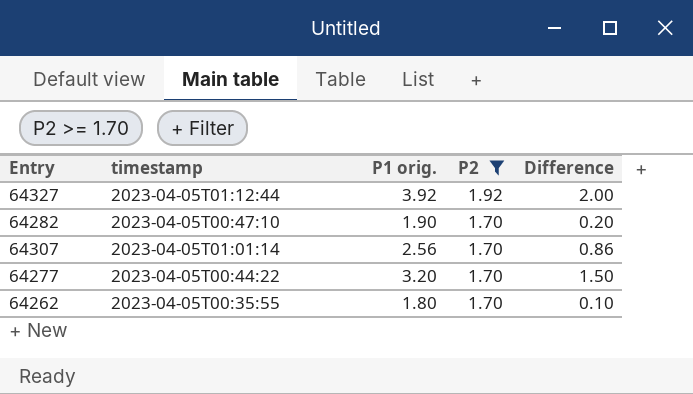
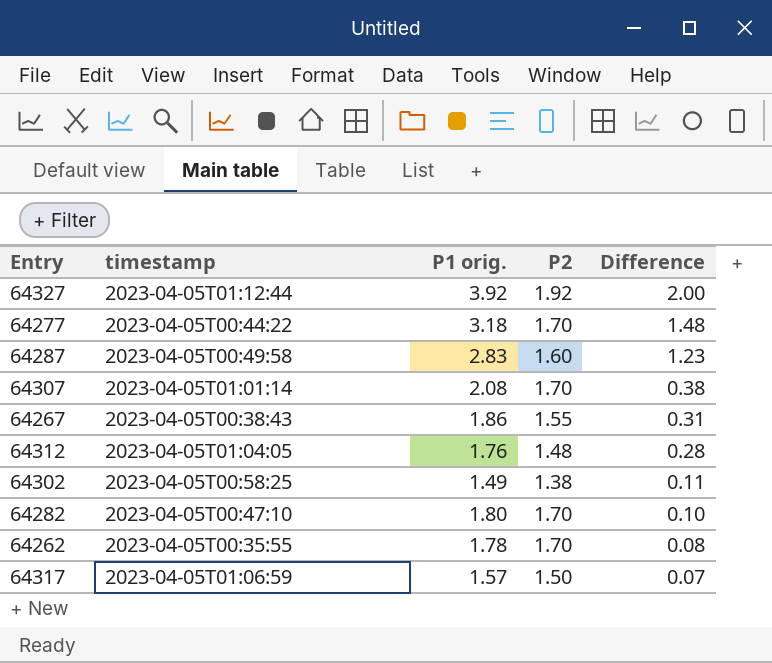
filter: P2 >= 1.70 -> none
row order: P2 descending -> Difference descending
64277 | P1 orig.: 3.20 -> 3.18
64277 | Difference: 1.50 -> 1.48
64307 | P1 orig.: 2.56 -> 2.08
64307 | Difference: 0.86 -> 0.38
64282 | P1 orig.: 1.90 -> 1.80
64282 | Difference: 0.20 -> 0.10
64262 | P1 orig.: 1.80 -> 1.78
64262 | Difference: 0.10 -> 0.08

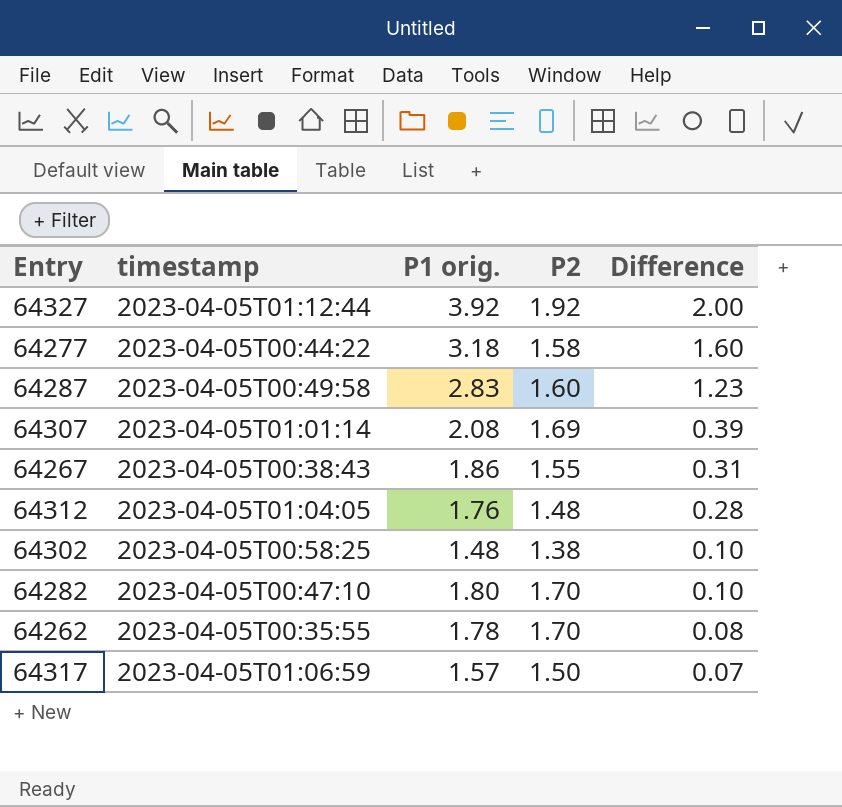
64277 | P2: 1.70 -> 1.58
64277 | Difference: 1.48 -> 1.60
64307 | P2: 1.70 -> 1.69
64307 | Difference: 0.38 -> 0.39
64302 | P1 orig.: 1.49 -> 1.48
64302 | Difference: 0.11 -> 0.10

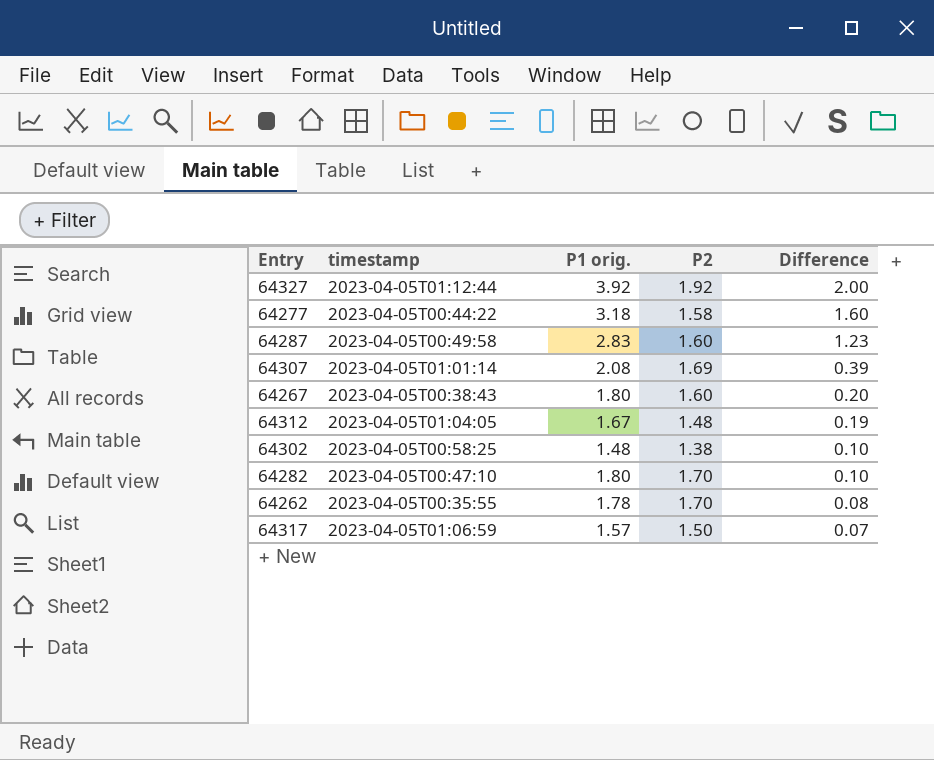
64267 | P1 orig.: 1.86 -> 1.80
64267 | P2: 1.55 -> 1.60
64267 | Difference: 0.31 -> 0.20
64312 | P1 orig.: 1.76 -> 1.67
64312 | Difference: 0.28 -> 0.19

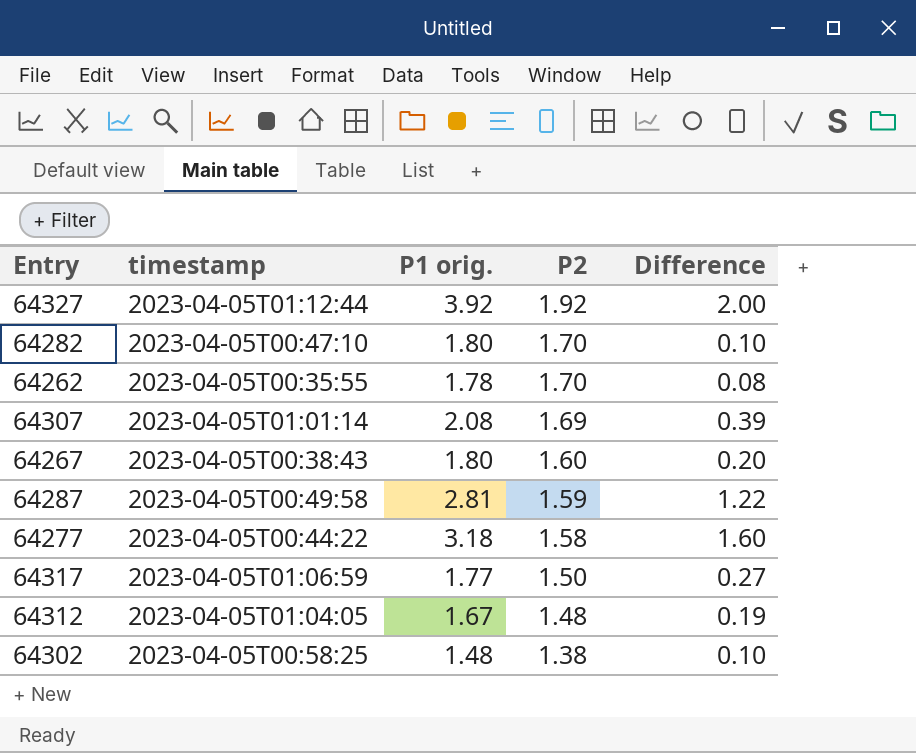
row order: Difference descending -> P2 descending
64287 | P1 orig.: 2.83 -> 2.81
64287 | P2: 1.60 -> 1.59
64287 | Difference: 1.23 -> 1.22
64317 | P1 orig.: 1.57 -> 1.77
64317 | Difference: 0.07 -> 0.27

